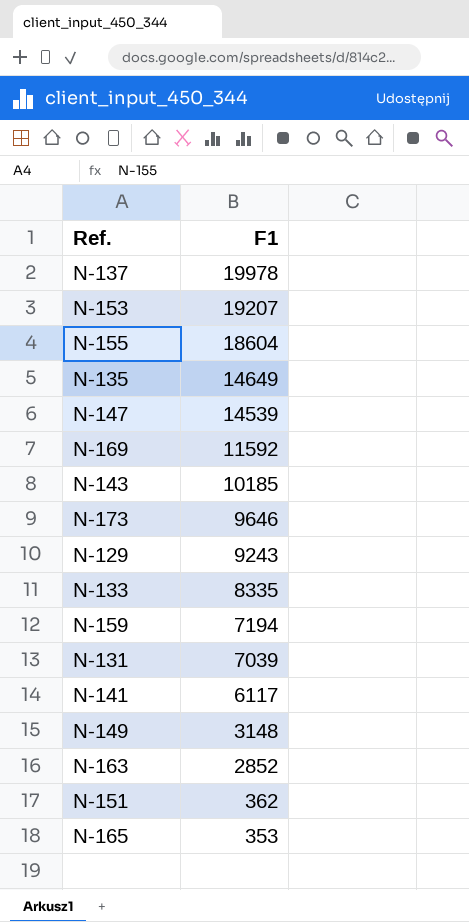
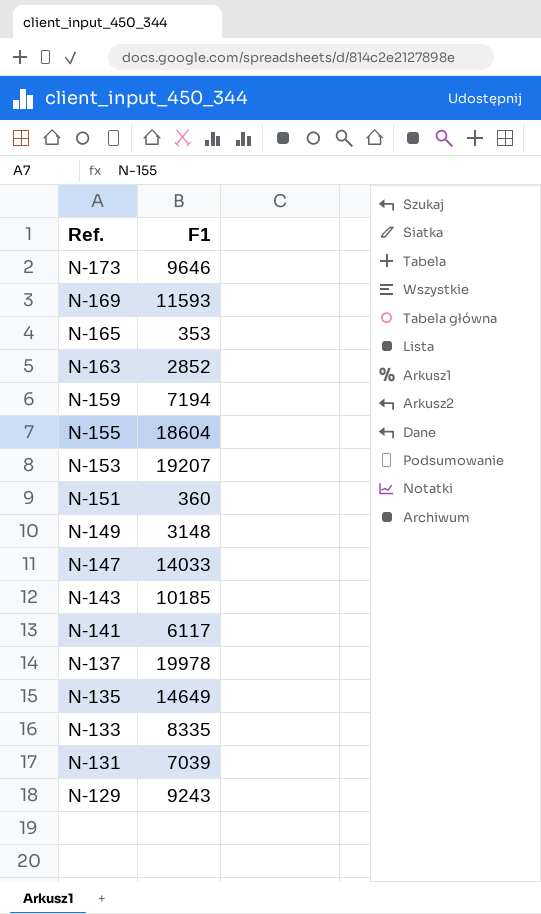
row order: F1 descending -> Ref. descending
N-169 | F1: 11592 -> 11593
N-151 | F1: 362 -> 360
N-147 | F1: 14539 -> 14033

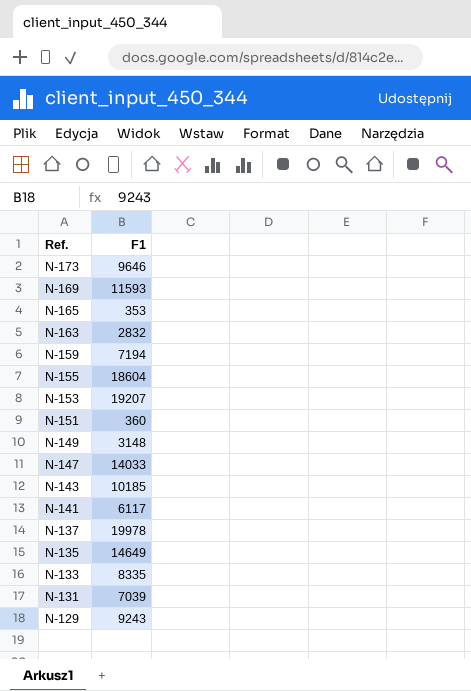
N-163 | F1: 2852 -> 2832

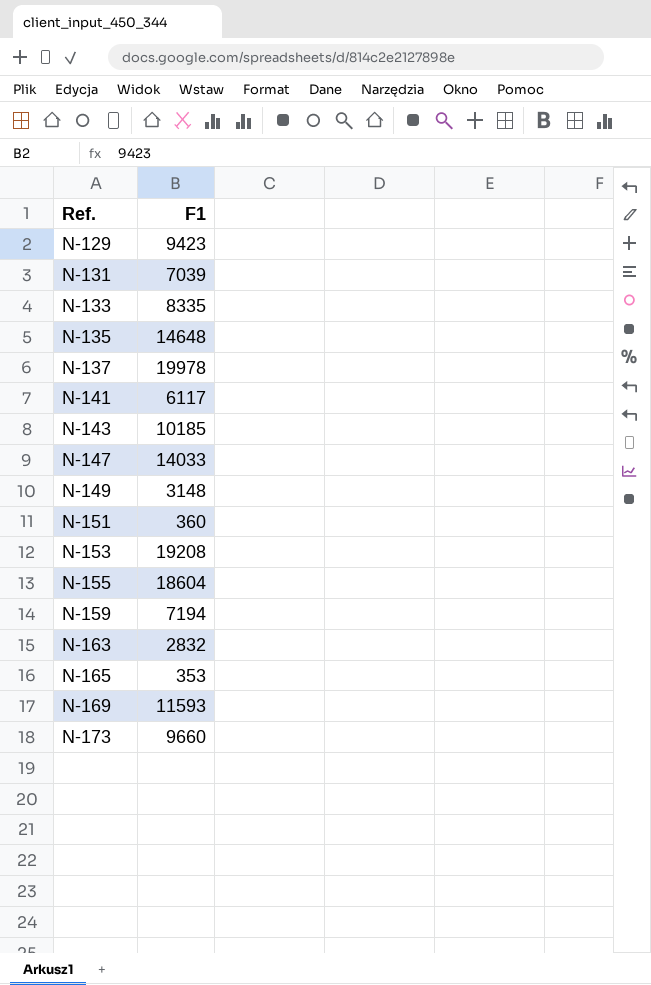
row order: Ref. descending -> Ref. ascending
N-129 | F1: 9243 -> 9423
N-135 | F1: 14649 -> 14648
N-153 | F1: 19207 -> 19208
N-173 | F1: 9646 -> 9660

